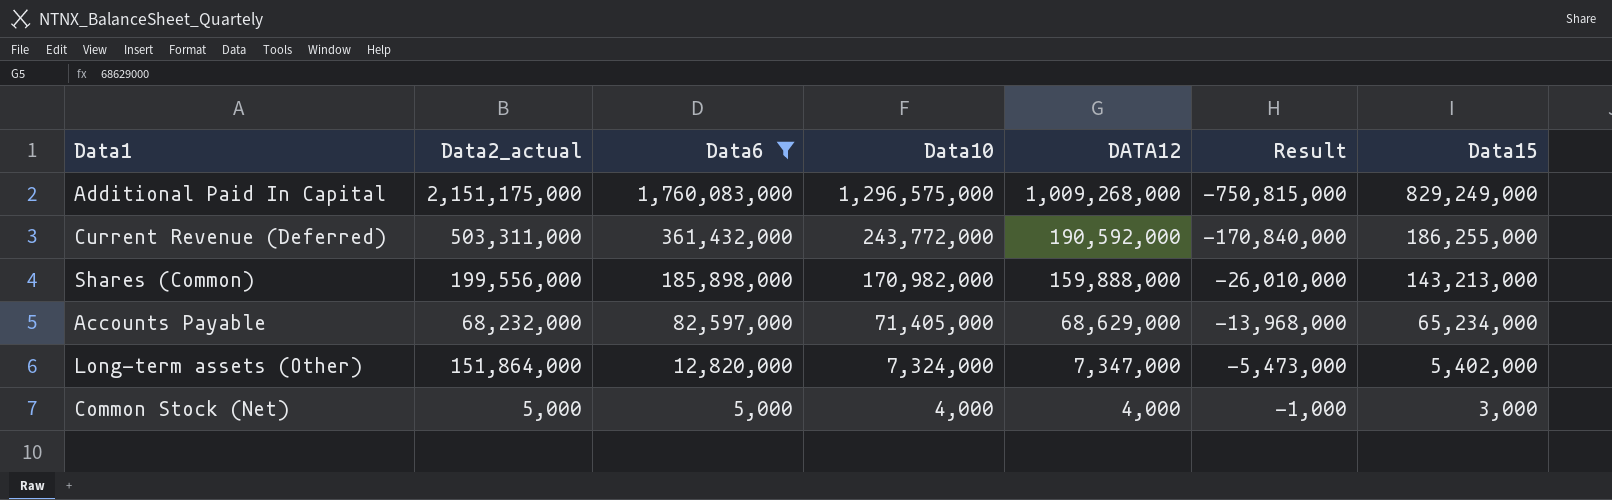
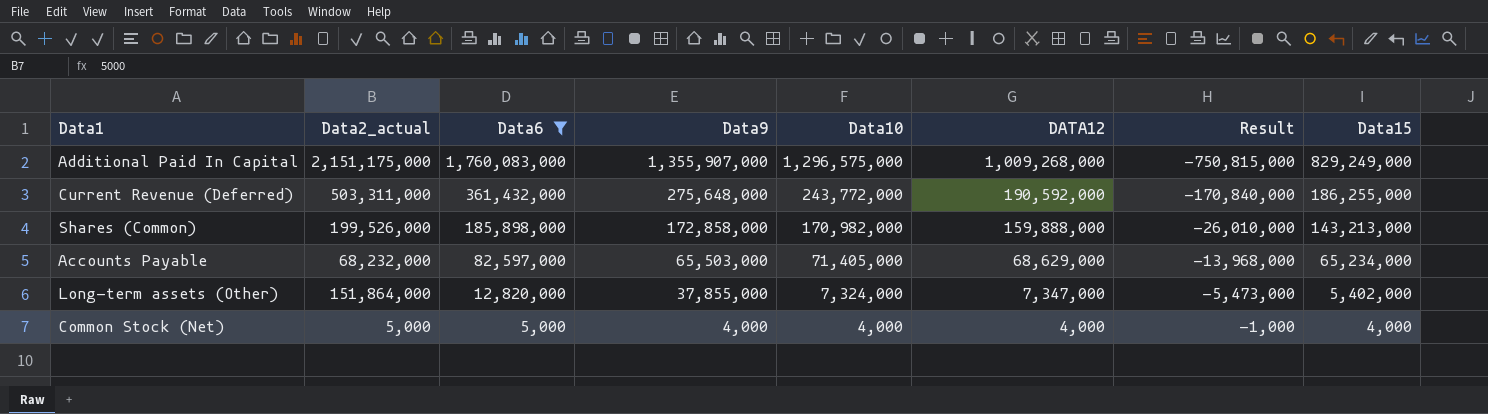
column Data9 | position: none -> 4
Shares (Common) | Data2_actual: 199,556,000 -> 199,526,000
Common Stock (Net) | Data15: 3,000 -> 4,000

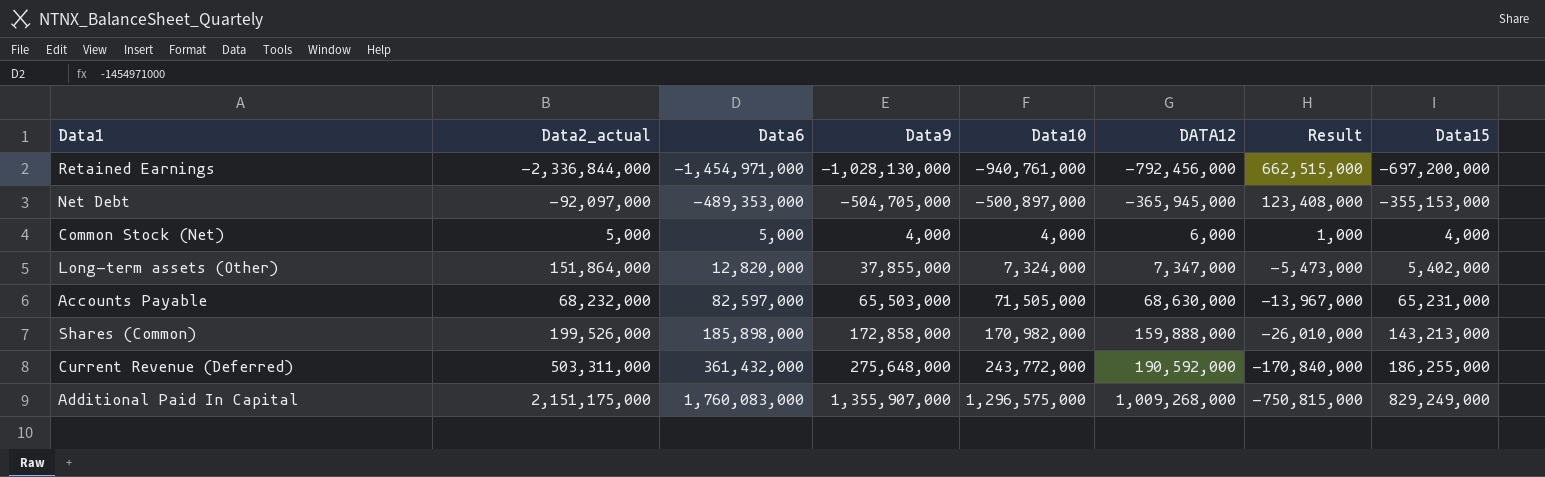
filter: Data6 >= 5,000 -> none
row order: Data6 descending -> Data6 ascending
Common Stock (Net) | DATA12: 4,000 -> 6,000
Common Stock (Net) | Result: -1,000 -> 1,000
Accounts Payable | Data10: 71,405,000 -> 71,505,000
Accounts Payable | DATA12: 68,629,000 -> 68,630,000
Accounts Payable | Result: -13,968,000 -> -13,967,000
Accounts Payable | Data15: 65,234,000 -> 65,231,000

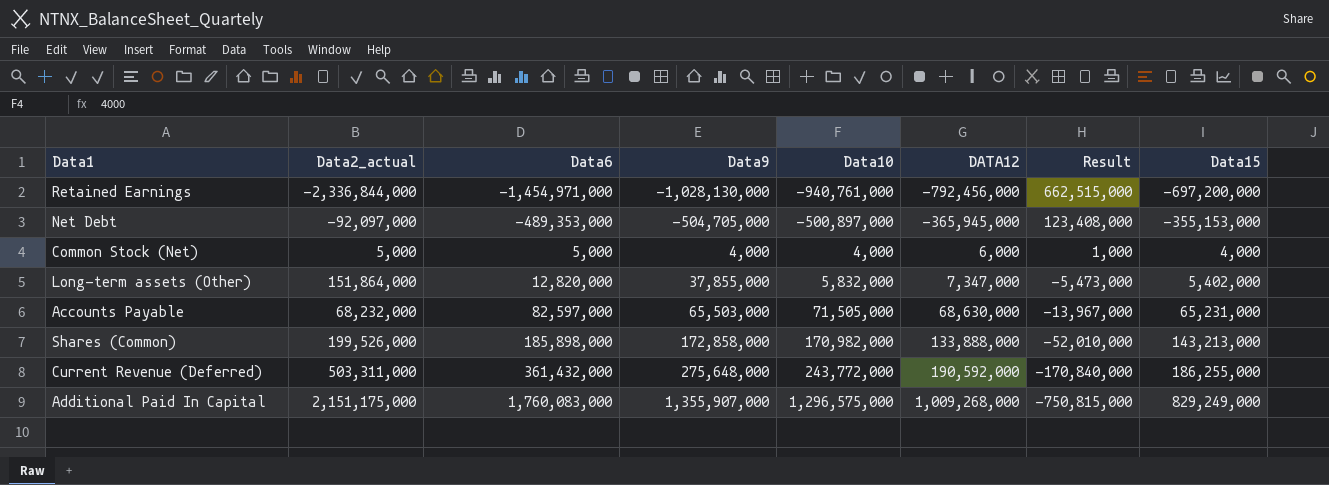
Long-term assets (Other) | Data10: 7,324,000 -> 5,832,000
Shares (Common) | DATA12: 159,888,000 -> 133,888,000
Shares (Common) | Result: -26,010,000 -> -52,010,000

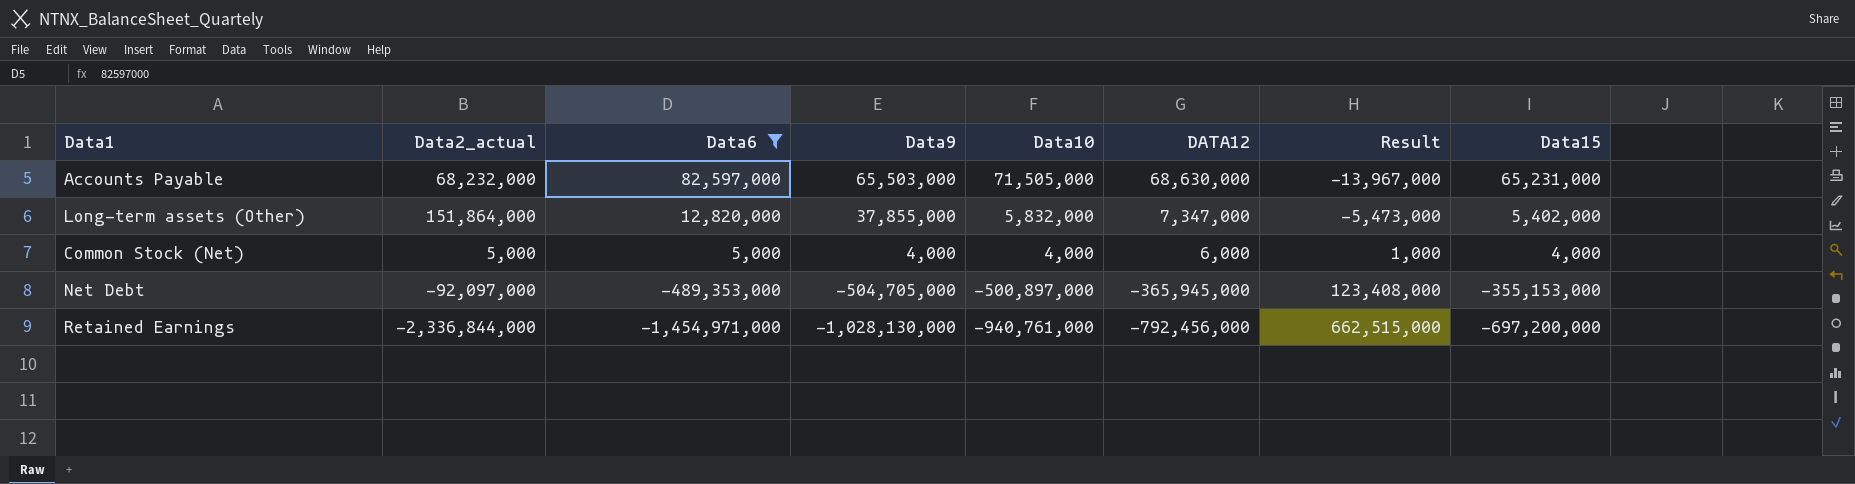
filter: none -> Data6 <= 82,597,000
row order: Data6 ascending -> Data6 descending

